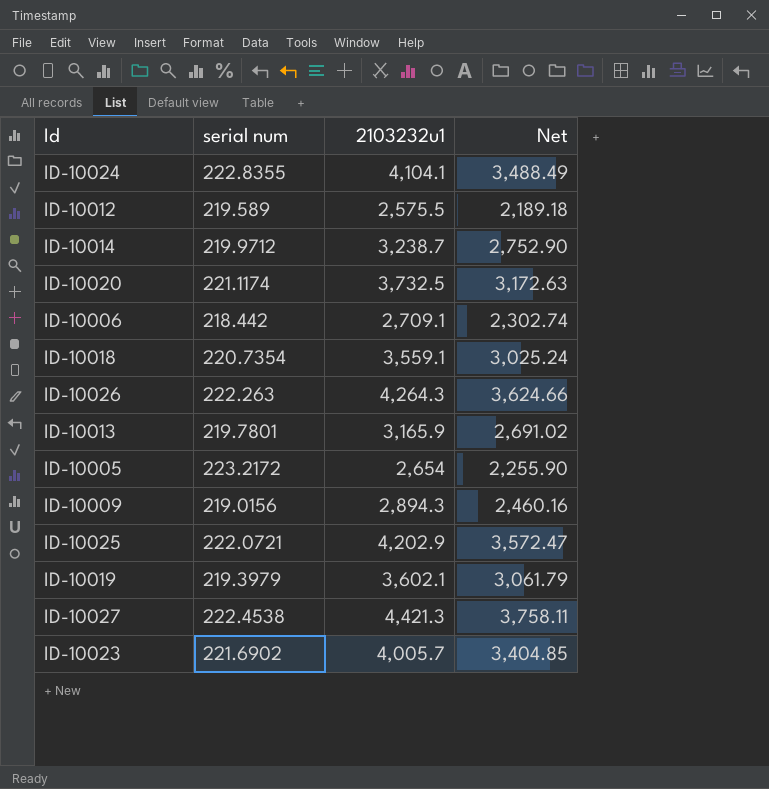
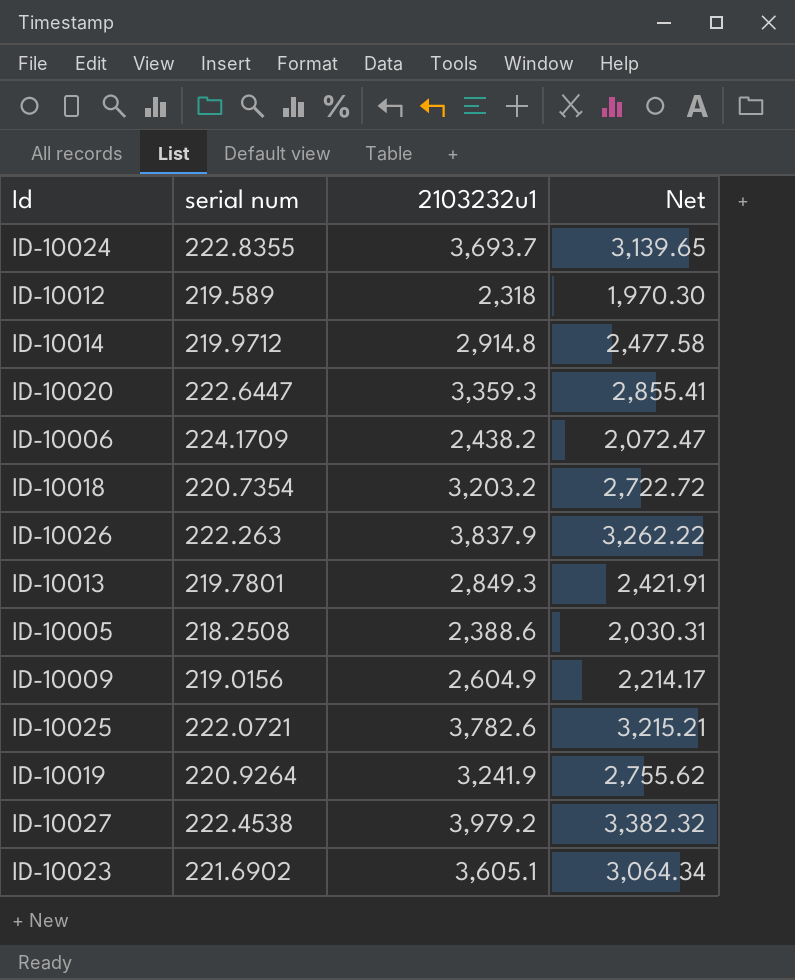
ID-10024 | 2103232u1: 4,104.1 -> 3,693.7
ID-10024 | Net: 3,488.49 -> 3,139.65
ID-10012 | 2103232u1: 2,575.5 -> 2,318
ID-10012 | Net: 2,189.18 -> 1,970.30
ID-10014 | 2103232u1: 3,238.7 -> 2,914.8
ID-10014 | Net: 2,752.90 -> 2,477.58
ID-10020 | serial num: 221.1174 -> 222.6447
ID-10020 | 2103232u1: 3,732.5 -> 3,359.3
ID-10020 | Net: 3,172.63 -> 2,855.41
ID-10006 | serial num: 218.442 -> 224.1709
ID-10006 | 2103232u1: 2,709.1 -> 2,438.2
ID-10006 | Net: 2,302.74 -> 2,072.47
ID-10018 | 2103232u1: 3,559.1 -> 3,203.2
ID-10018 | Net: 3,025.24 -> 2,722.72
ID-10026 | 2103232u1: 4,264.3 -> 3,837.9
ID-10026 | Net: 3,624.66 -> 3,262.22
ID-10013 | 2103232u1: 3,165.9 -> 2,849.3
ID-10013 | Net: 2,691.02 -> 2,421.91
ID-10005 | serial num: 223.2172 -> 218.2508
ID-10005 | 2103232u1: 2,654 -> 2,388.6
ID-10005 | Net: 2,255.90 -> 2,030.31
ID-10009 | 2103232u1: 2,894.3 -> 2,604.9
ID-10009 | Net: 2,460.16 -> 2,214.17
ID-10025 | 2103232u1: 4,202.9 -> 3,782.6
ID-10025 | Net: 3,572.47 -> 3,215.21
ID-10019 | serial num: 219.3979 -> 220.9264
ID-10019 | 2103232u1: 3,602.1 -> 3,241.9
ID-10019 | Net: 3,061.79 -> 2,755.62
ID-10027 | 2103232u1: 4,421.3 -> 3,979.2
ID-10027 | Net: 3,758.11 -> 3,382.32
ID-10023 | 2103232u1: 4,005.7 -> 3,605.1
ID-10023 | Net: 3,404.85 -> 3,064.34

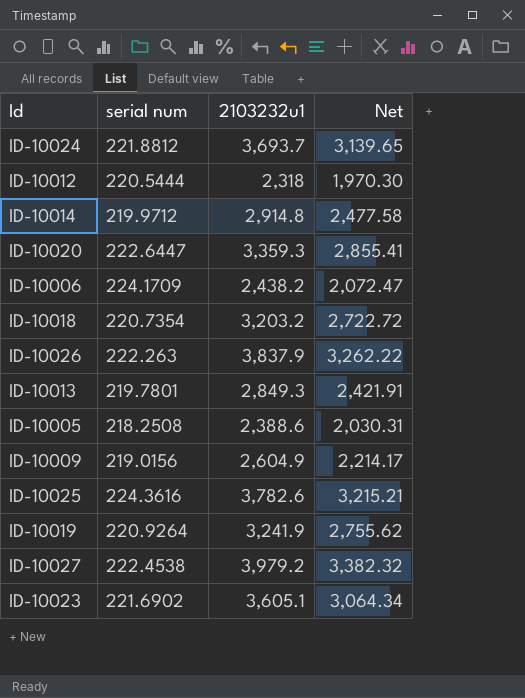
ID-10024 | serial num: 222.8355 -> 221.8812
ID-10012 | serial num: 219.589 -> 220.5444
ID-10025 | serial num: 222.0721 -> 224.3616

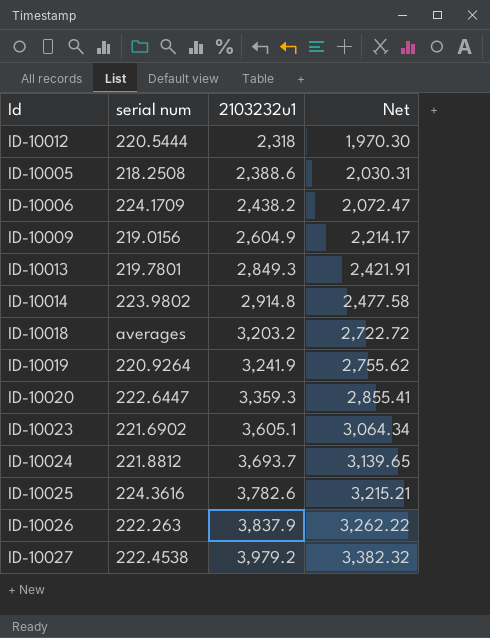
row order: none -> 2103232u1 ascending
ID-10014 | serial num: 219.9712 -> 223.9802
ID-10018 | serial num: 220.7354 -> averages

